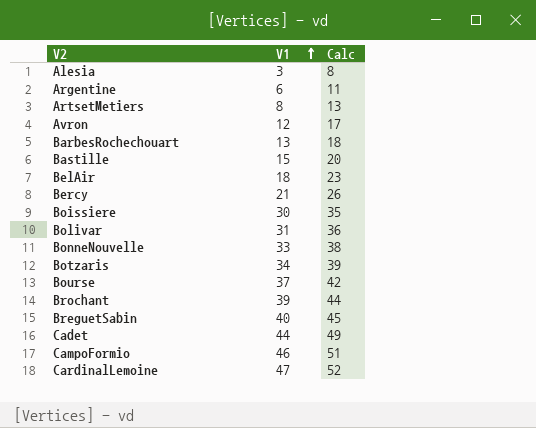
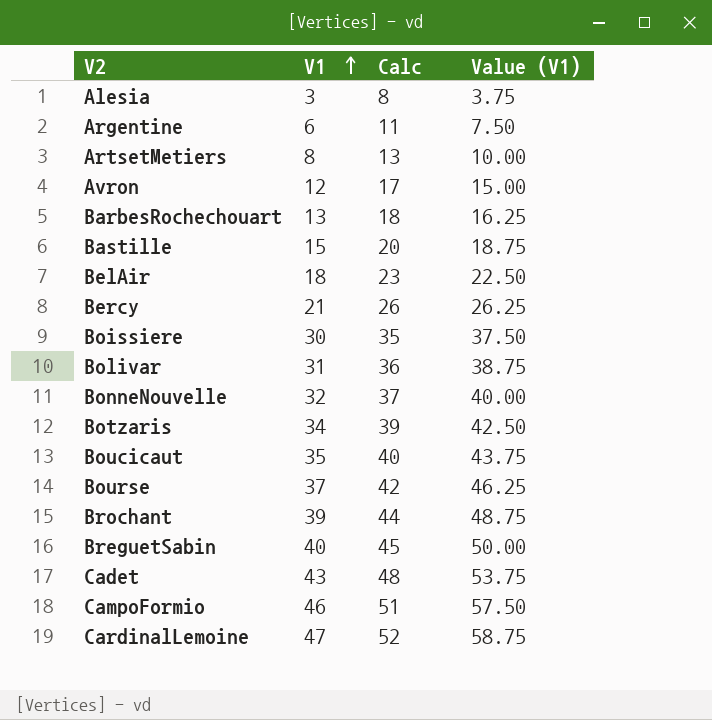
column Value (V1) | formula: none -> [V1] * 1.25
BonneNouvelle | V1: 33 -> 32
BonneNouvelle | Calc: 38 -> 37
row Boucicaut: none -> 35 | 40 | 43.75
Cadet | V1: 44 -> 43
Cadet | Calc: 49 -> 48

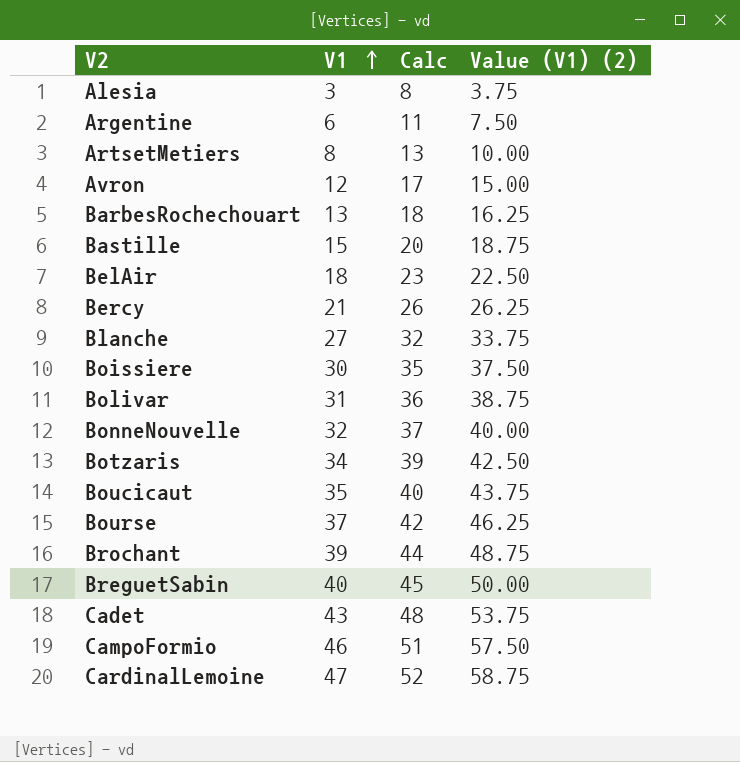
column name: Value (V1) -> Value (V1) (2)
row Blanche: none -> 27 | 32 | 33.75

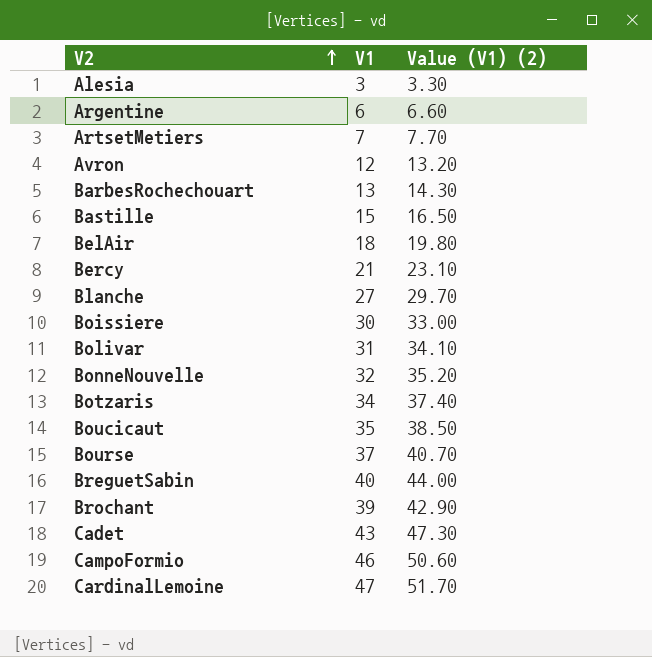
row order: V1 ascending -> V2 ascending
column Calc | formula: [V1] + 5 -> none
column Value (V1) (2) | formula: [V1] * 1.25 -> [V1] * 1.1
ArtsetMetiers | V1: 8 -> 7

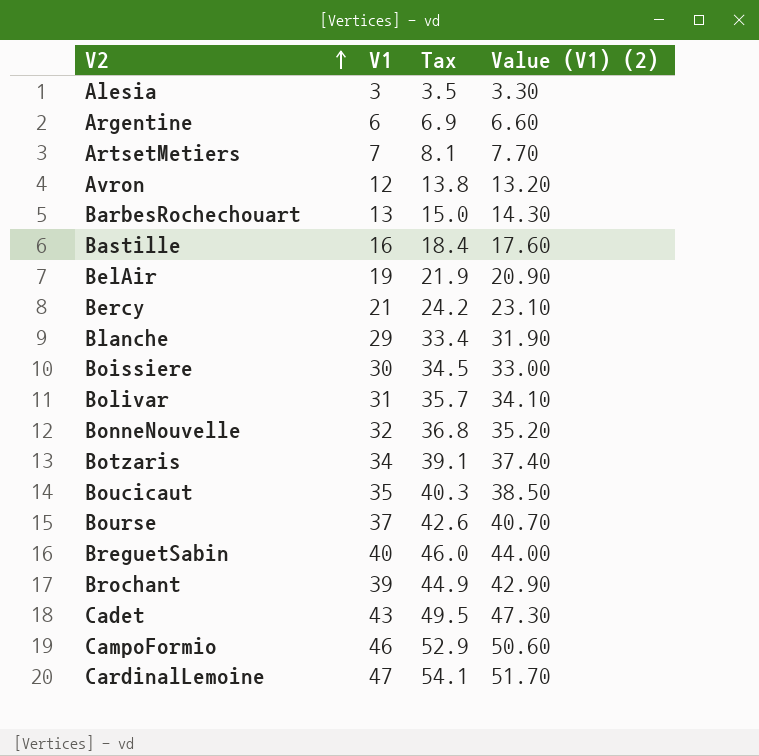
column Tax | formula: none -> [V1] * 1.15
Bastille | V1: 15 -> 16
Bastille | Value (V1) (2): 16.50 -> 17.60
BelAir | V1: 18 -> 19
BelAir | Value (V1) (2): 19.80 -> 20.90
Blanche | V1: 27 -> 29
Blanche | Value (V1) (2): 29.70 -> 31.90

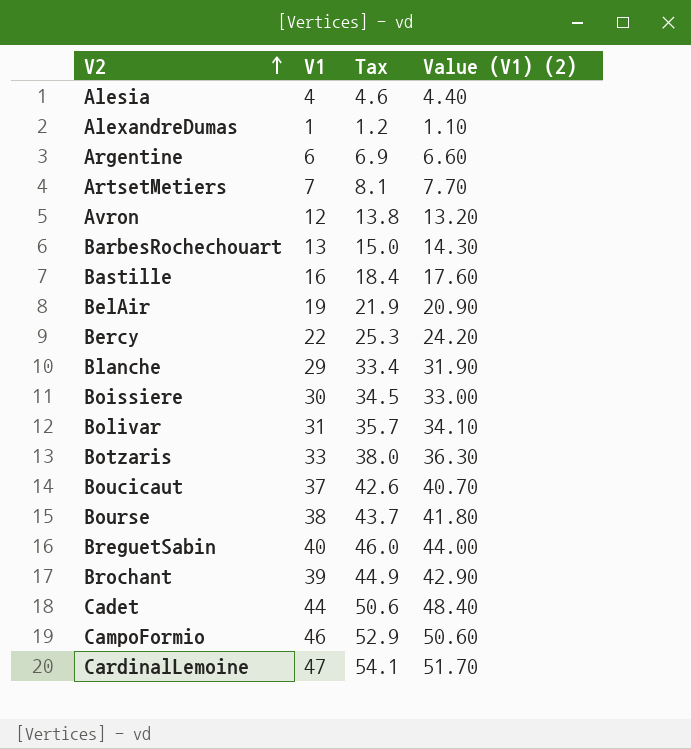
row BonneNouvelle: 32 | 36.8 | 35.20 -> none
Alesia | V1: 3 -> 4
Alesia | Tax: 3.5 -> 4.6
Alesia | Value (V1) (2): 3.30 -> 4.40
row AlexandreDumas: none -> 1 | 1.2 | 1.10
Bercy | V1: 21 -> 22
Bercy | Tax: 24.2 -> 25.3
Bercy | Value (V1) (2): 23.10 -> 24.20
Botzaris | V1: 34 -> 33
Botzaris | Tax: 39.1 -> 38.0
Botzaris | Value (V1) (2): 37.40 -> 36.30
Boucicaut | V1: 35 -> 37
Boucicaut | Tax: 40.3 -> 42.6
Boucicaut | Value (V1) (2): 38.50 -> 40.70
Bourse | V1: 37 -> 38
Bourse | Tax: 42.6 -> 43.7
Bourse | Value (V1) (2): 40.70 -> 41.80
Cadet | V1: 43 -> 44
Cadet | Tax: 49.5 -> 50.6
Cadet | Value (V1) (2): 47.30 -> 48.40

